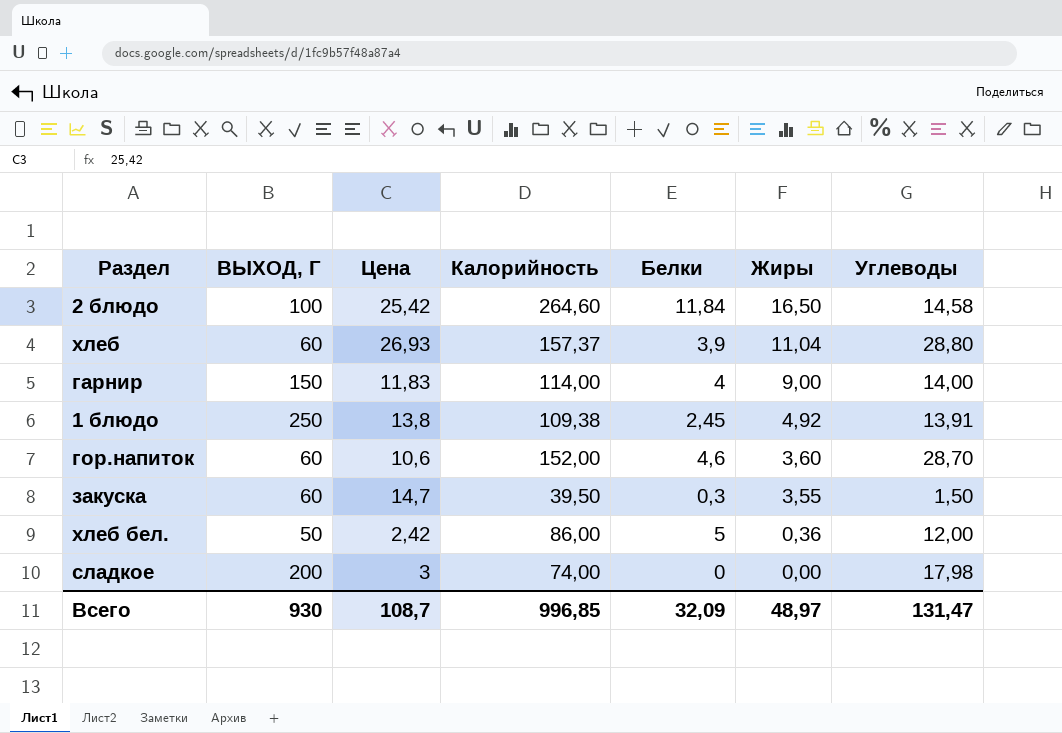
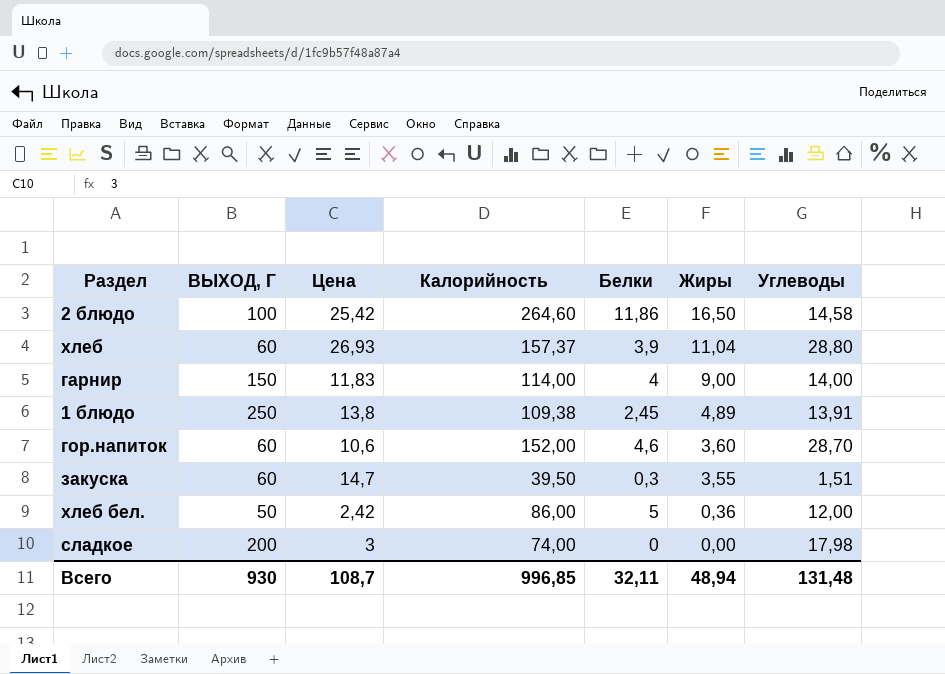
2 блюдо | Белки: 11,84 -> 11,86
1 блюдо | Жиры: 4,92 -> 4,89
закуска | Углеводы: 1,50 -> 1,51
Всего | Белки: 32,09 -> 32,11
Всего | Жиры: 48,97 -> 48,94
Всего | Углеводы: 131,47 -> 131,48

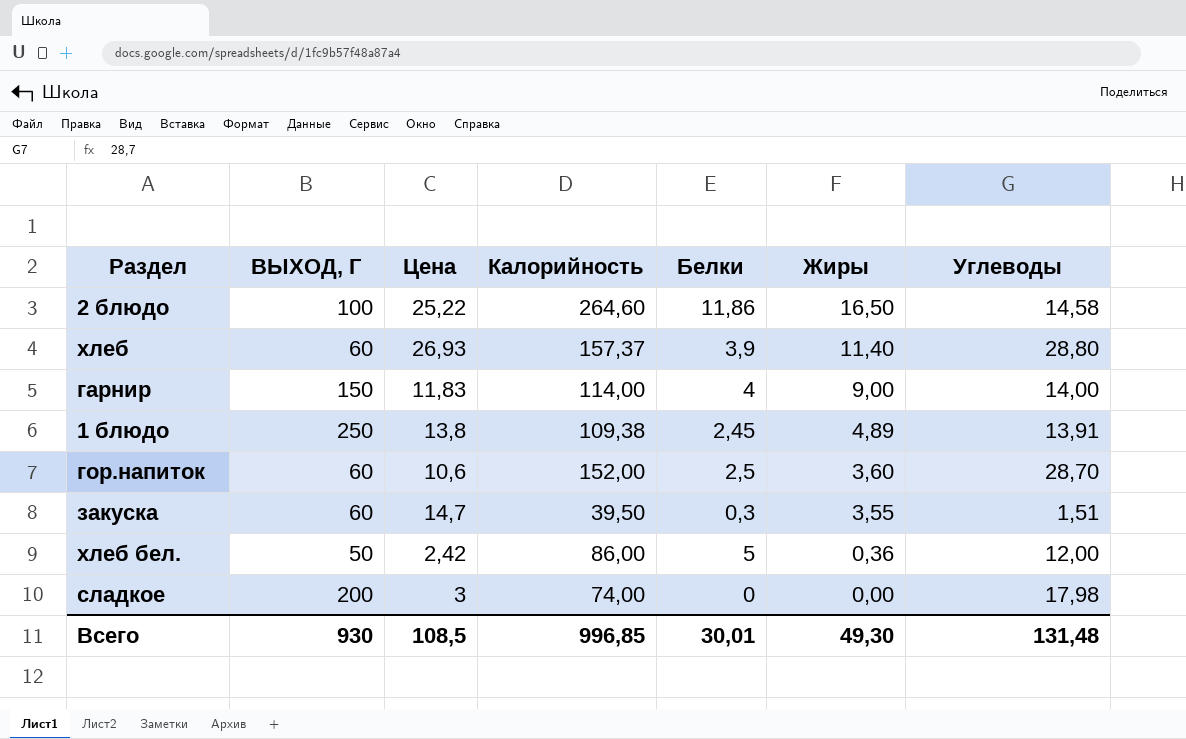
2 блюдо | Цена: 25,42 -> 25,22
хлеб | Жиры: 11,04 -> 11,40
гор.напиток | Белки: 4,6 -> 2,5
Всего | Цена: 108,7 -> 108,5
Всего | Белки: 32,11 -> 30,01
Всего | Жиры: 48,94 -> 49,30

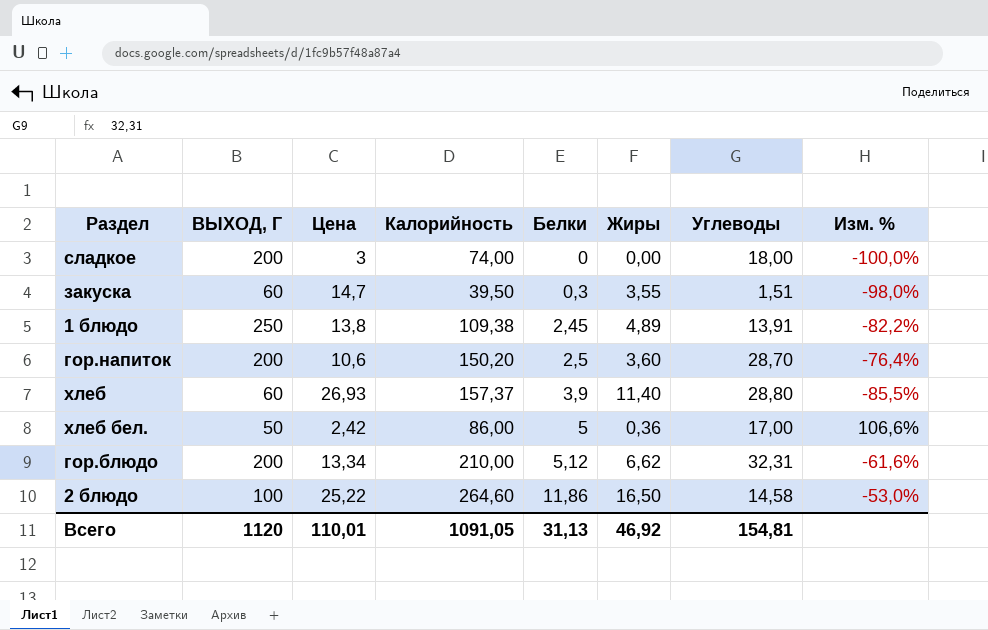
row order: Жиры descending -> Белки ascending
column Изм. % | formula: none -> ([Белки] - [Цена]) / [Цена]
row гарнир: 150 | 11,83 | 114,00 | 4 | 9,00 | 14,00 -> none
сладкое | Углеводы: 17,98 -> 18,00
гор.напиток | ВЫХОД, Г: 60 -> 200
гор.напиток | Калорийность: 152,00 -> 150,20
хлеб бел. | Углеводы: 12,00 -> 17,00
row гор.блюдо: none -> 200 | 13,34 | 210,00 | 5,12 | 6,62 | 32,31 | -61,6%
Всего | ВЫХОД, Г: 930 -> 1120
Всего | Цена: 108,5 -> 110,01
Всего | Калорийность: 996,85 -> 1091,05
Всего | Белки: 30,01 -> 31,13
Всего | Жиры: 49,30 -> 46,92
Всего | Углеводы: 131,48 -> 154,81

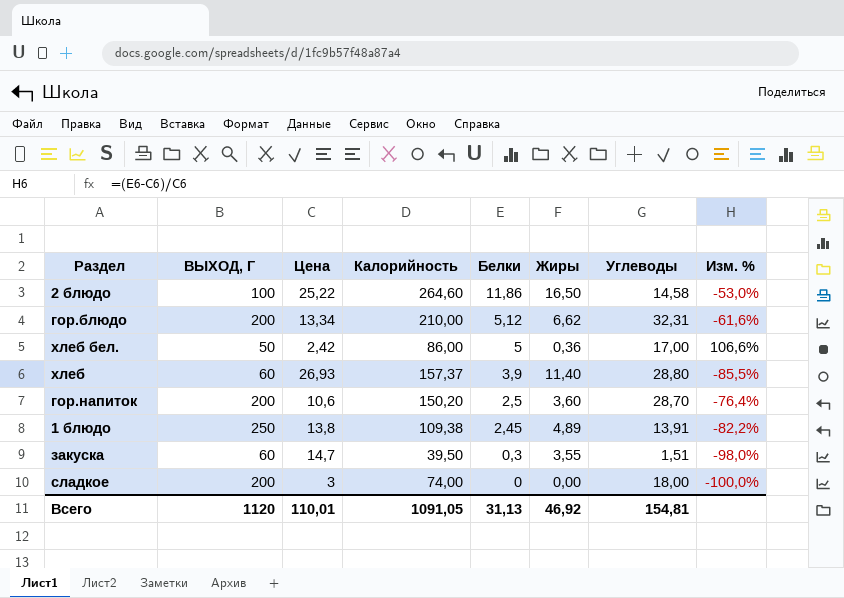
row order: Белки ascending -> Белки descending

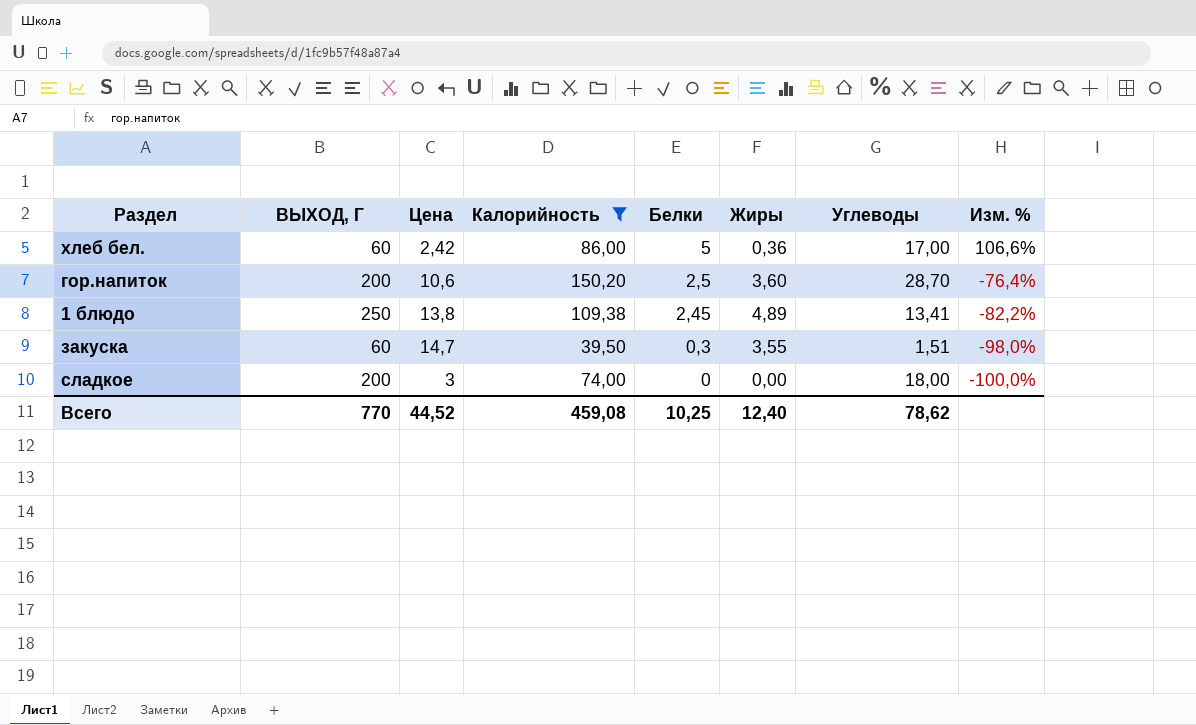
filter: none -> Калорийность <= 150,20
хлеб бел. | ВЫХОД, Г: 50 -> 60
1 блюдо | Углеводы: 13,91 -> 13,41
Всего | ВЫХОД, Г: 1120 -> 770
Всего | Цена: 110,01 -> 44,52
Всего | Калорийность: 1091,05 -> 459,08
Всего | Белки: 31,13 -> 10,25
Всего | Жиры: 46,92 -> 12,40
Всего | Углеводы: 154,81 -> 78,62

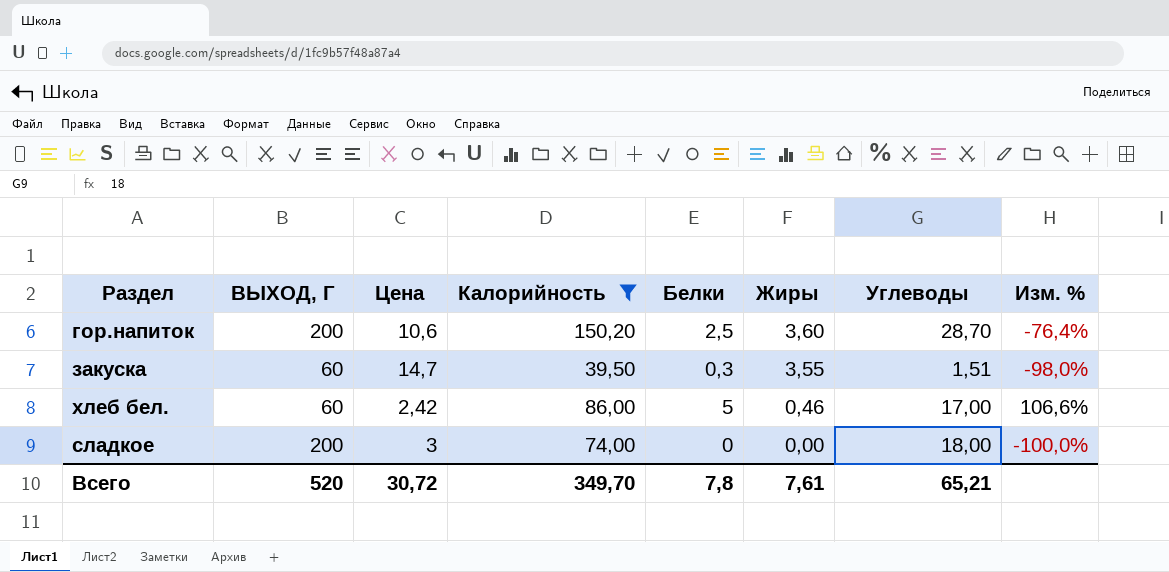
row order: Белки descending -> Жиры descending
row 1 блюдо: 250 | 13,8 | 109,38 | 2,45 | 4,89 | 13,41 | -82,2% -> none
хлеб бел. | Жиры: 0,36 -> 0,46
Всего | ВЫХОД, Г: 770 -> 520
Всего | Цена: 44,52 -> 30,72
Всего | Калорийность: 459,08 -> 349,70
Всего | Белки: 10,25 -> 7,8
Всего | Жиры: 12,40 -> 7,61
Всего | Углеводы: 78,62 -> 65,21

